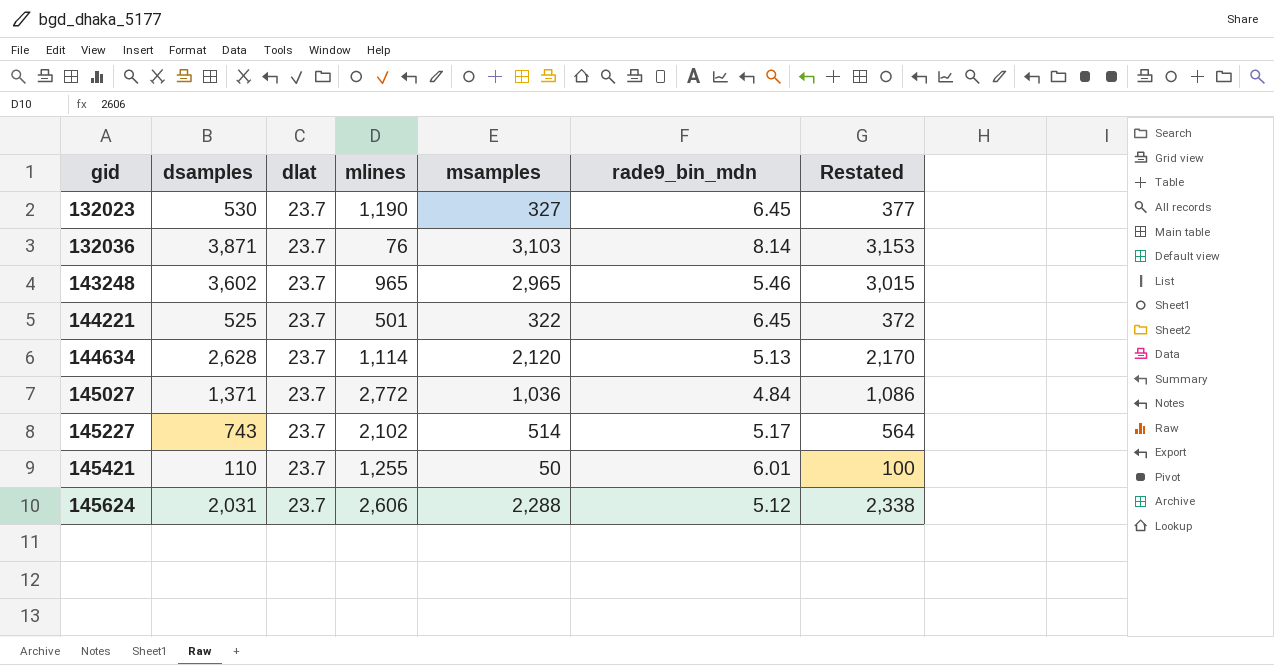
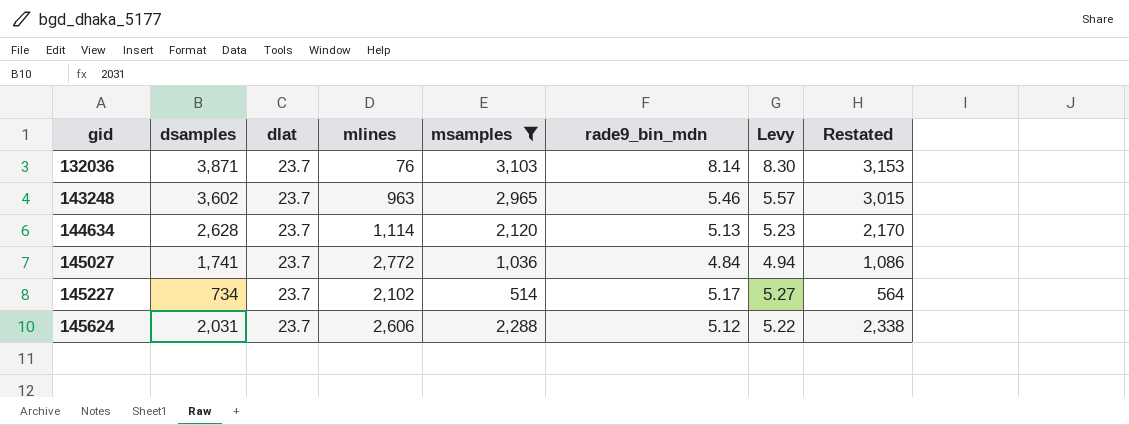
filter: none -> msamples >= 514
column Levy | formula: none -> [rade9_bin_mdn] * 1.02
143248 | mlines: 965 -> 963
145027 | dsamples: 1,371 -> 1,741
145227 | dsamples: 743 -> 734

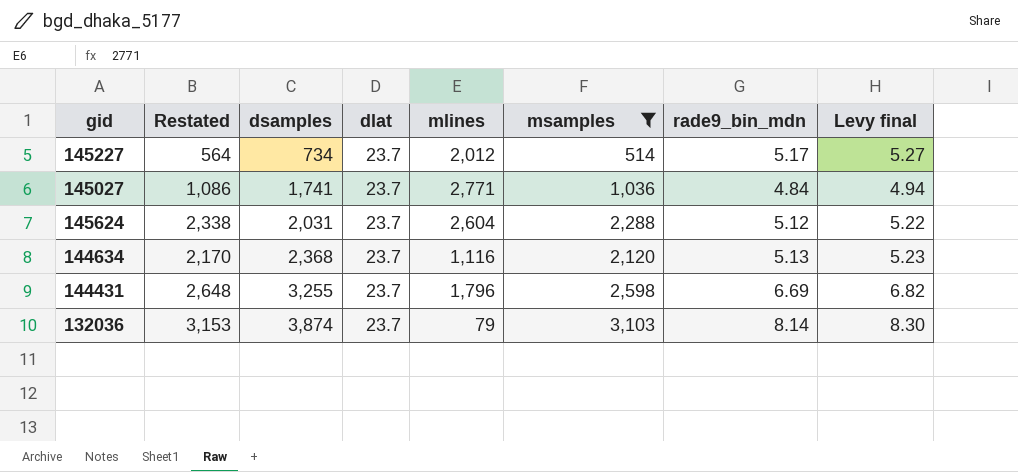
row order: gid ascending -> dsamples ascending
column Restated | position: 8 -> 2
column name: Levy -> Levy final
row 143248: 3,602 | 23.7 | 963 | 2,965 | 5.46 | 5.57 | 3,015 -> none
145227 | mlines: 2,102 -> 2,012
145027 | mlines: 2,772 -> 2,771
145624 | mlines: 2,606 -> 2,604
144634 | dsamples: 2,628 -> 2,368
144634 | mlines: 1,114 -> 1,116
row 144431: none -> 2,648 | 3,255 | 23.7 | 1,796 | 2,598 | 6.69 | 6.82
132036 | dsamples: 3,871 -> 3,874
132036 | mlines: 76 -> 79

